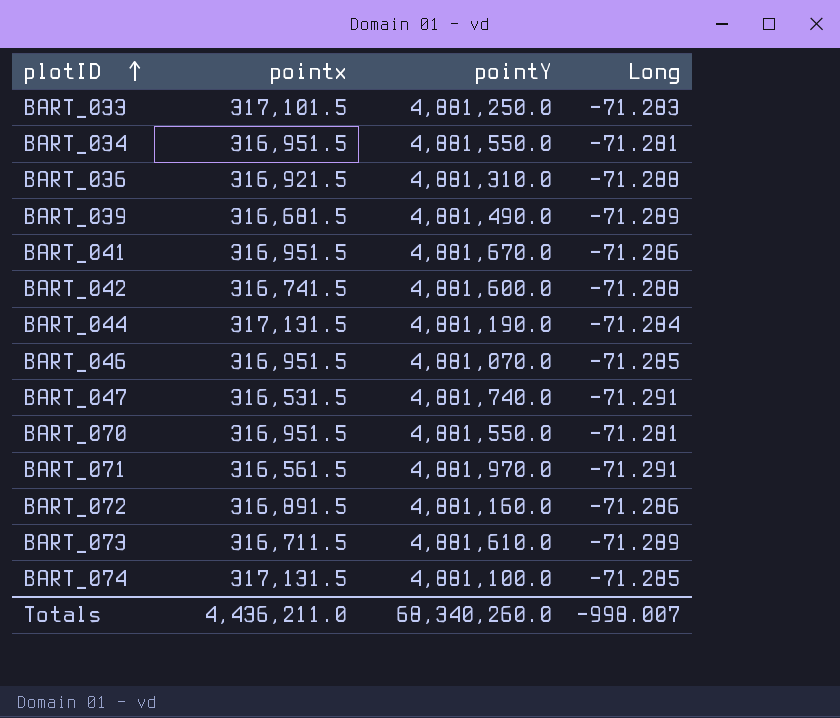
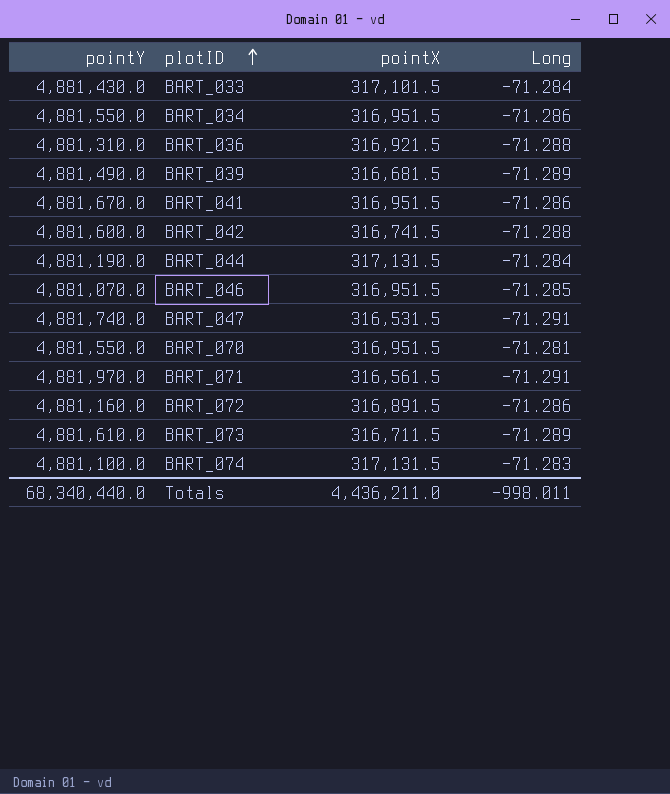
column pointY | position: 3 -> 1
column name: pointx -> pointX
BART_033 | pointY: 4,881,250.0 -> 4,881,430.0
BART_033 | Long: -71.283 -> -71.284
BART_034 | Long: -71.281 -> -71.286
BART_074 | Long: -71.285 -> -71.283
Totals | pointY: 68,340,260.0 -> 68,340,440.0
Totals | Long: -998.007 -> -998.011

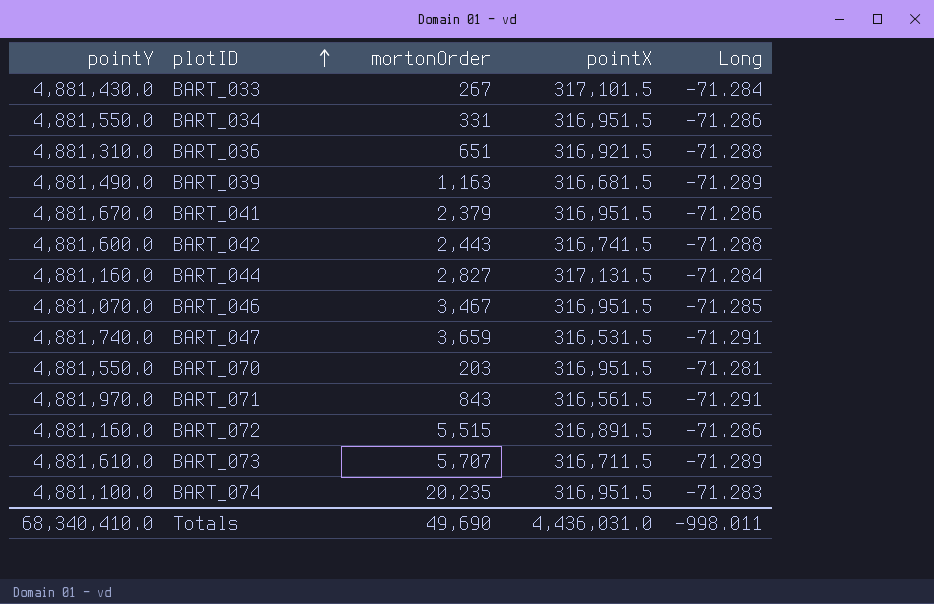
column mortonOrder | position: none -> 3
BART_044 | pointY: 4,881,190.0 -> 4,881,160.0
BART_074 | pointX: 317,131.5 -> 316,951.5
Totals | pointY: 68,340,440.0 -> 68,340,410.0
Totals | pointX: 4,436,211.0 -> 4,436,031.0

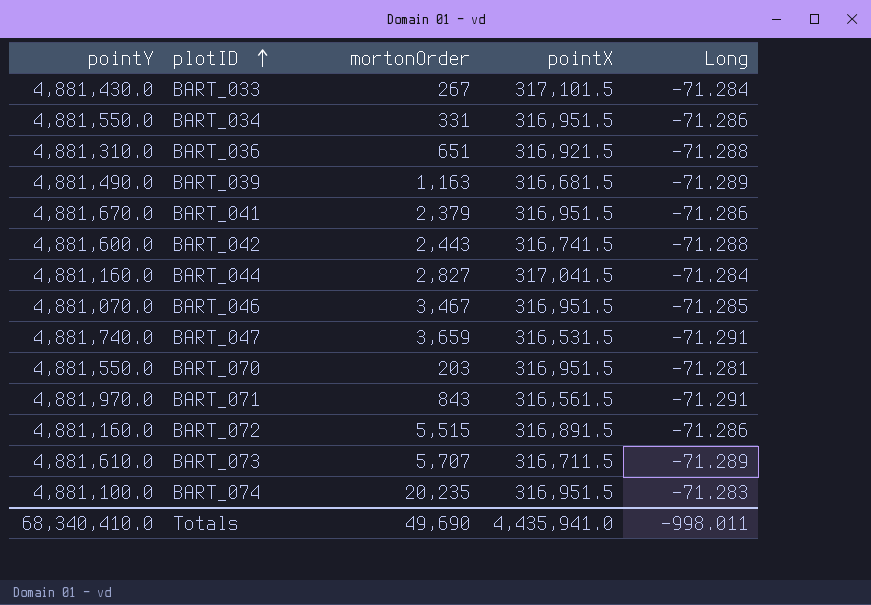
BART_044 | pointX: 317,131.5 -> 317,041.5
Totals | pointX: 4,436,031.0 -> 4,435,941.0

